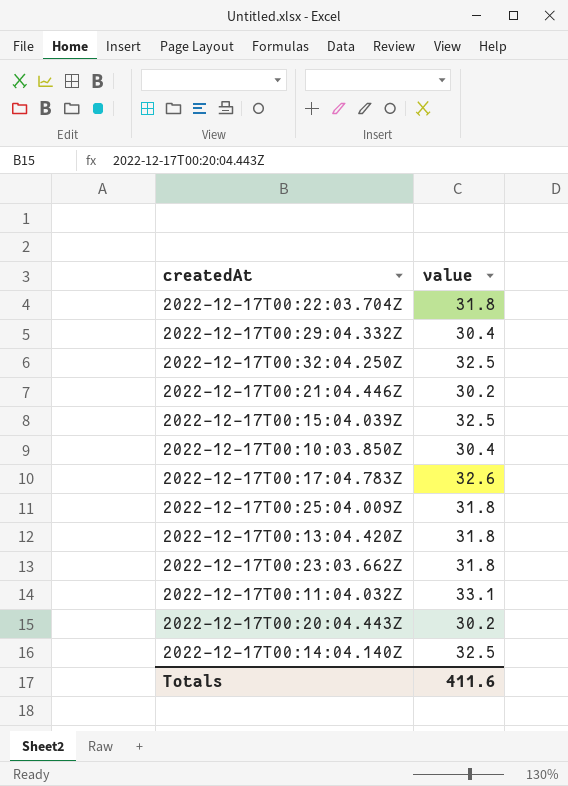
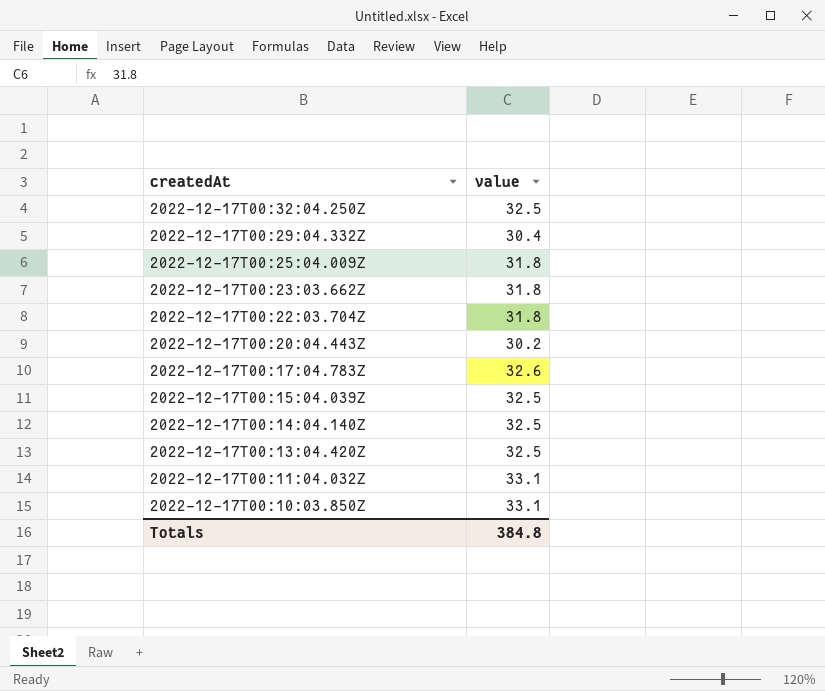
row order: none -> createdAt descending
row 2022-12-17T00:21:04.446Z: 30.2 -> none
2022-12-17T00:13:04.420Z | value: 31.8 -> 32.5
2022-12-17T00:10:03.850Z | value: 30.4 -> 33.1
Totals | value: 411.6 -> 384.8

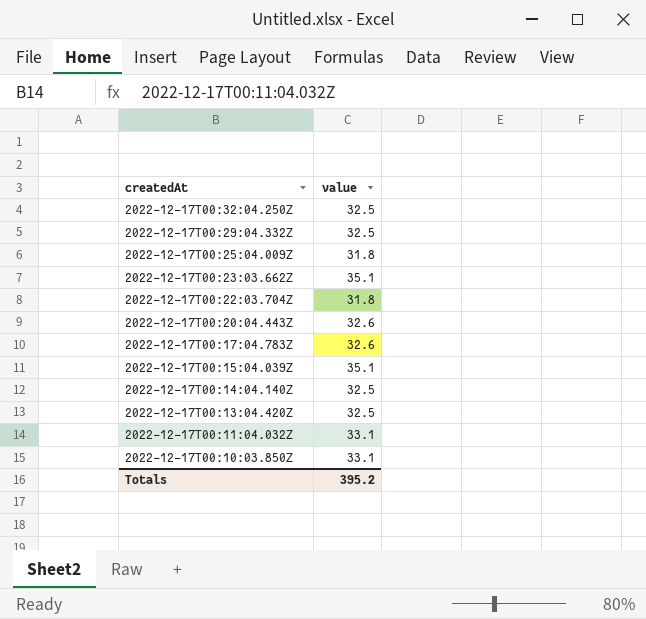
2022-12-17T00:29:04.332Z | value: 30.4 -> 32.5
2022-12-17T00:23:03.662Z | value: 31.8 -> 35.1
2022-12-17T00:20:04.443Z | value: 30.2 -> 32.6
2022-12-17T00:15:04.039Z | value: 32.5 -> 35.1
Totals | value: 384.8 -> 395.2

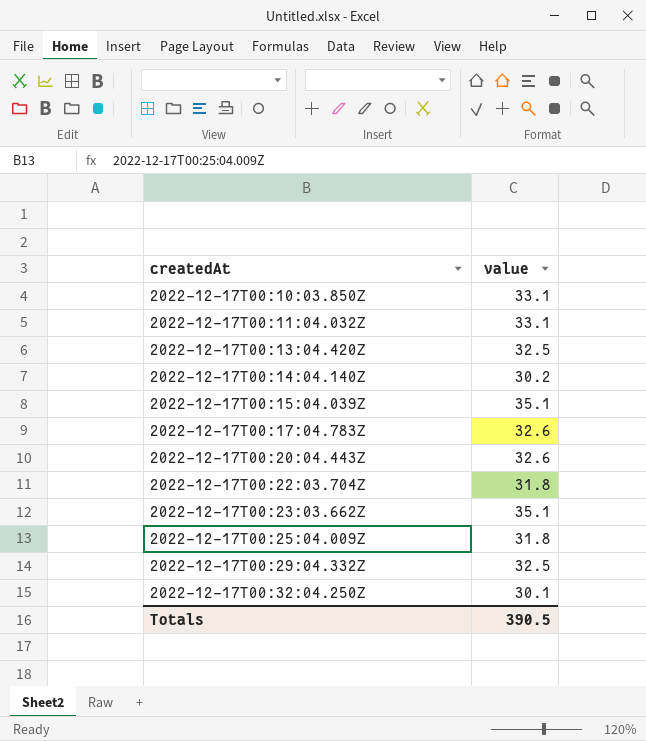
row order: createdAt descending -> createdAt ascending
2022-12-17T00:14:04.140Z | value: 32.5 -> 30.2
2022-12-17T00:32:04.250Z | value: 32.5 -> 30.1
Totals | value: 395.2 -> 390.5

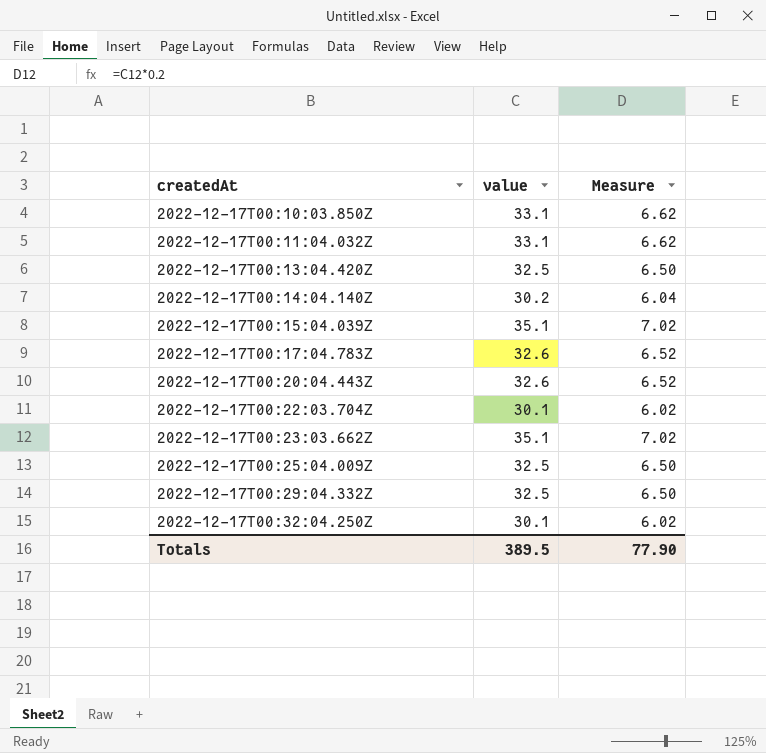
column Measure | formula: none -> [value] * 0.2
2022-12-17T00:22:03.704Z | value: 31.8 -> 30.1
2022-12-17T00:25:04.009Z | value: 31.8 -> 32.5
Totals | value: 390.5 -> 389.5

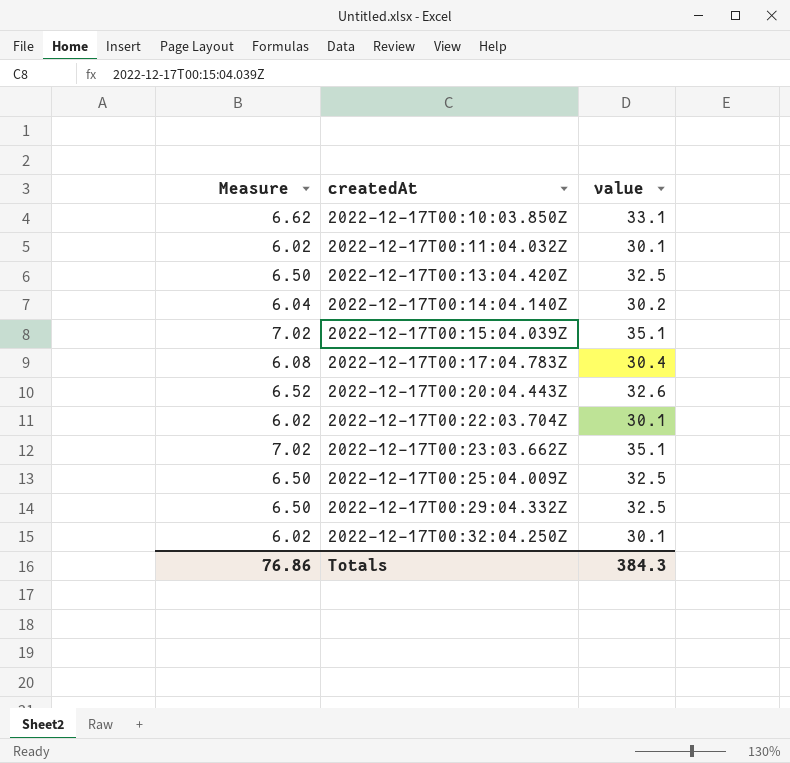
column Measure | position: 3 -> 1
2022-12-17T00:11:04.032Z | Measure: 6.62 -> 6.02
2022-12-17T00:11:04.032Z | value: 33.1 -> 30.1
2022-12-17T00:17:04.783Z | Measure: 6.52 -> 6.08
2022-12-17T00:17:04.783Z | value: 32.6 -> 30.4
Totals | Measure: 77.90 -> 76.86
Totals | value: 389.5 -> 384.3

